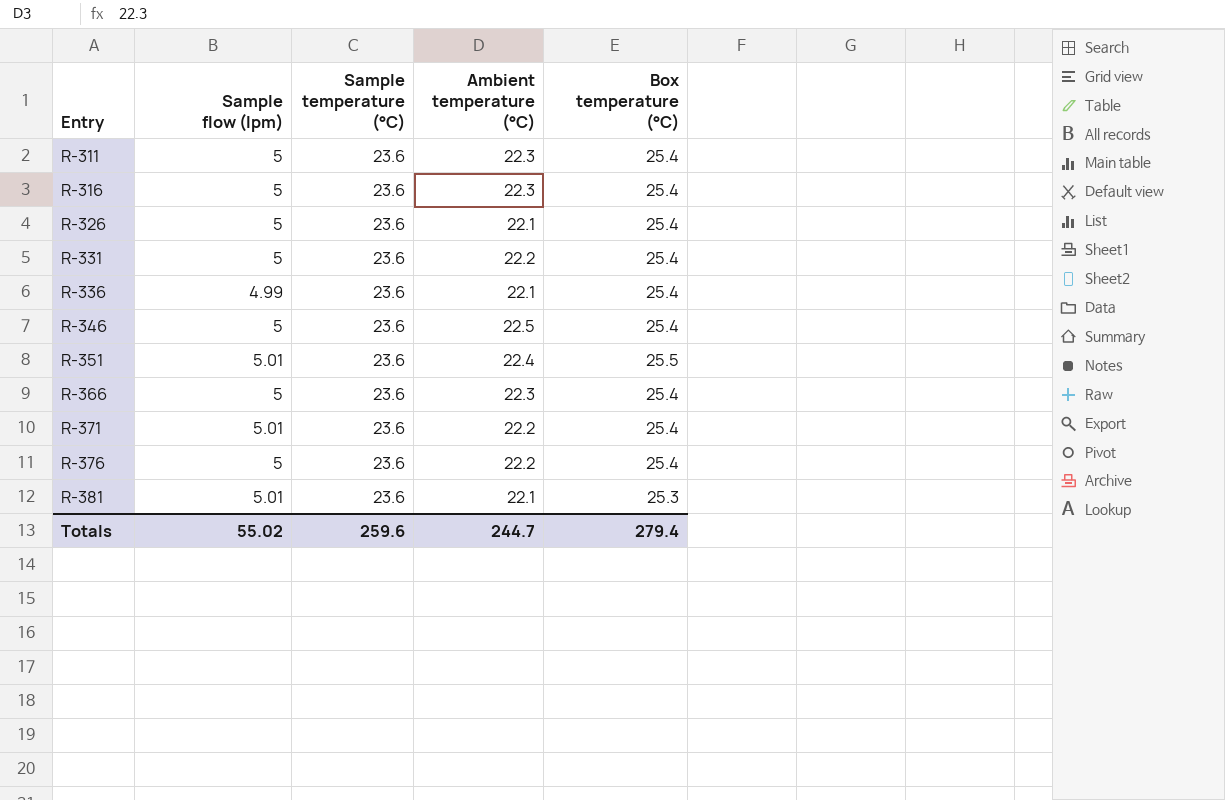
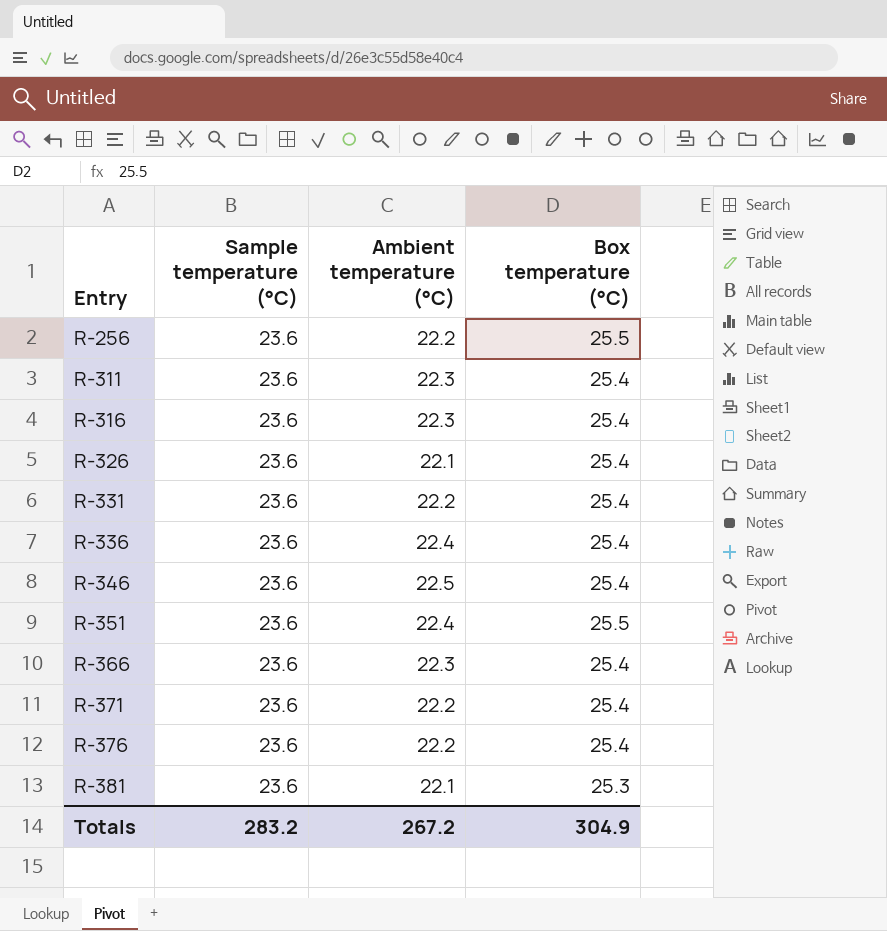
column Sample flow (lpm) | position: 2 -> none
row R-256: none -> 23.6 | 22.2 | 25.5
R-336 | Ambient temperature (°C): 22.1 -> 22.4
Totals | Sample temperature (°C): 259.6 -> 283.2
Totals | Ambient temperature (°C): 244.7 -> 267.2
Totals | Box temperature (°C): 279.4 -> 304.9

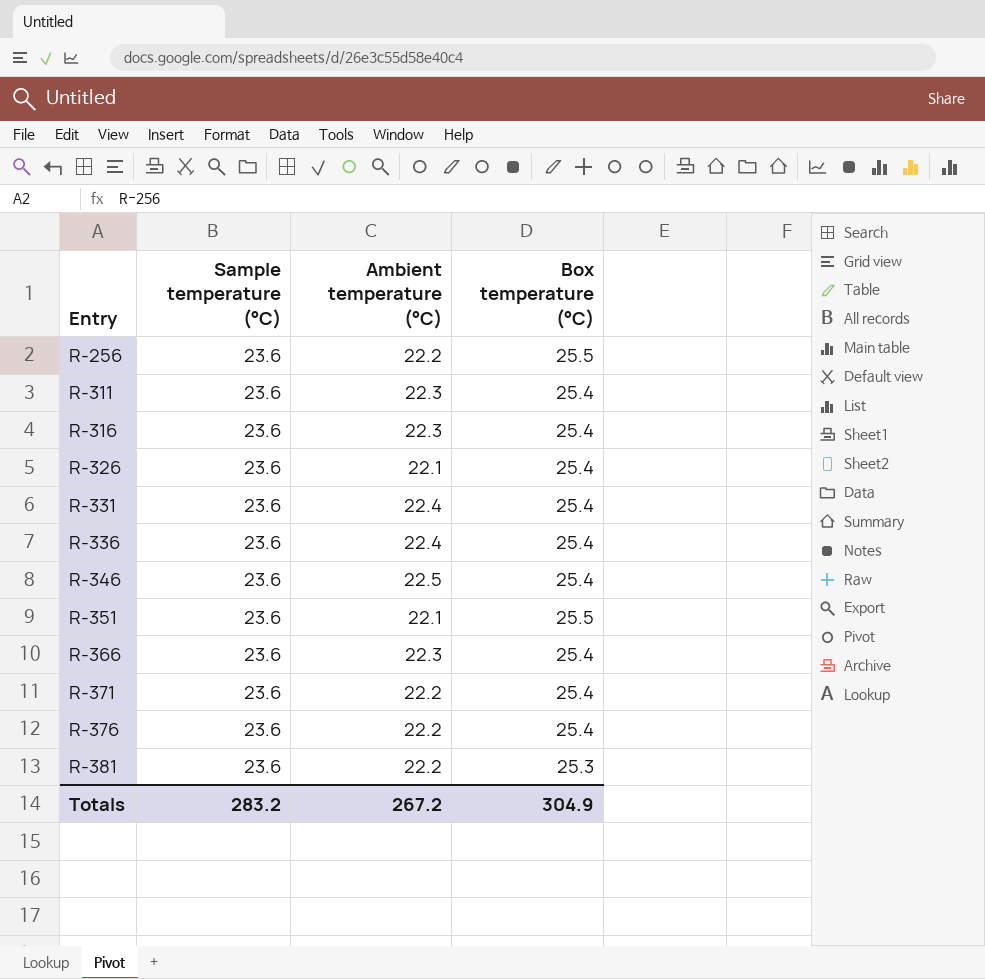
R-331 | Ambient temperature (°C): 22.2 -> 22.4
R-351 | Ambient temperature (°C): 22.4 -> 22.1
R-381 | Ambient temperature (°C): 22.1 -> 22.2

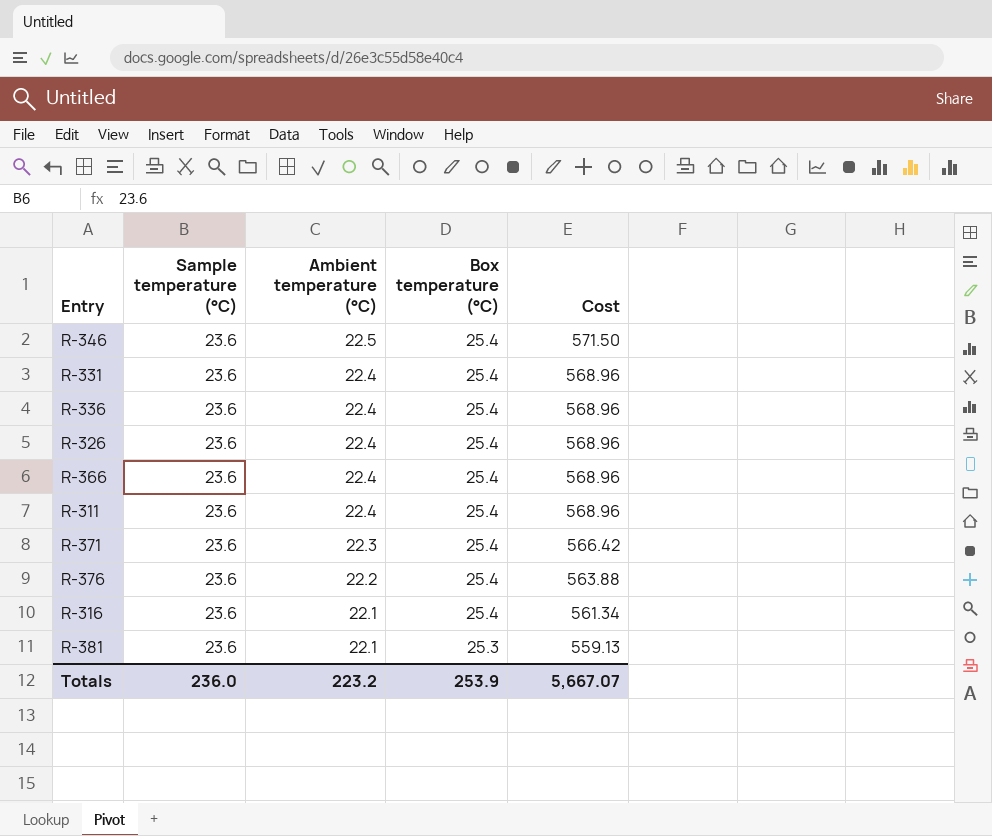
row order: Entry ascending -> Ambient temperature (°C) descending
column Cost | formula: none -> [Ambient temperature (°C)] * [Box temperature (°C)]
row R-256: 23.6 | 22.2 | 25.5 -> none
row R-351: 23.6 | 22.1 | 25.5 -> none
R-326 | Ambient temperature (°C): 22.1 -> 22.4
R-366 | Ambient temperature (°C): 22.3 -> 22.4
R-311 | Ambient temperature (°C): 22.3 -> 22.4
R-371 | Ambient temperature (°C): 22.2 -> 22.3
R-316 | Ambient temperature (°C): 22.3 -> 22.1
R-381 | Ambient temperature (°C): 22.2 -> 22.1
Totals | Sample temperature (°C): 283.2 -> 236.0
Totals | Ambient temperature (°C): 267.2 -> 223.2
Totals | Box temperature (°C): 304.9 -> 253.9

